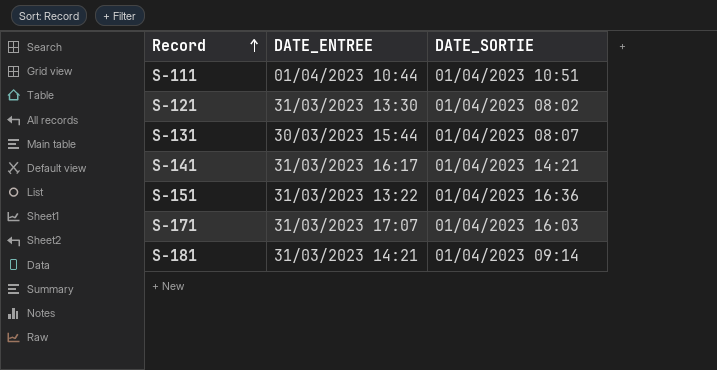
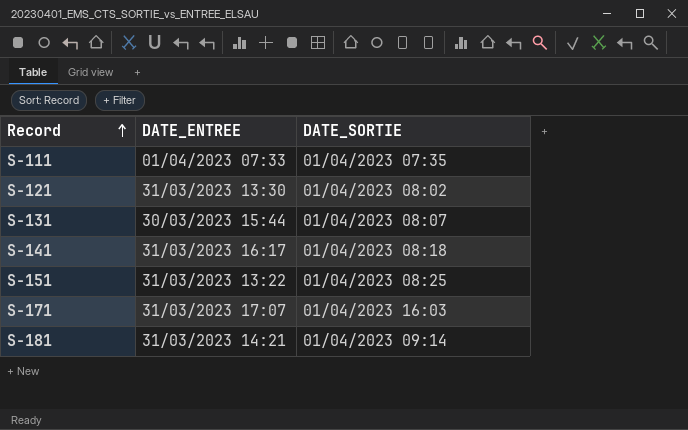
S-111 | DATE_ENTREE: 01/04/2023 10:44 -> 01/04/2023 07:33
S-111 | DATE_SORTIE: 01/04/2023 10:51 -> 01/04/2023 07:35
S-141 | DATE_SORTIE: 01/04/2023 14:21 -> 01/04/2023 08:18
S-151 | DATE_SORTIE: 01/04/2023 16:36 -> 01/04/2023 08:25

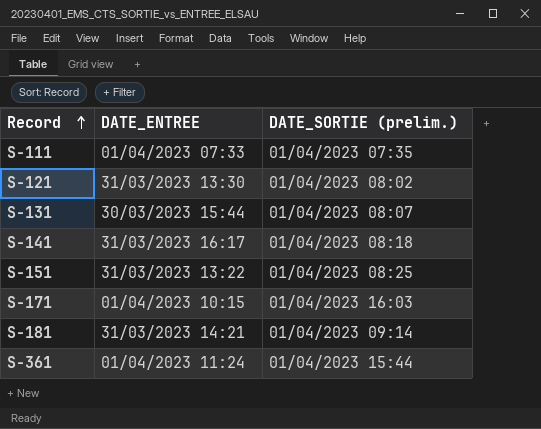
column name: DATE_SORTIE -> DATE_SORTIE (prelim.)
S-171 | DATE_ENTREE: 31/03/2023 17:07 -> 01/04/2023 10:15
row S-361: none -> 01/04/2023 11:24 | 01/04/2023 15:44

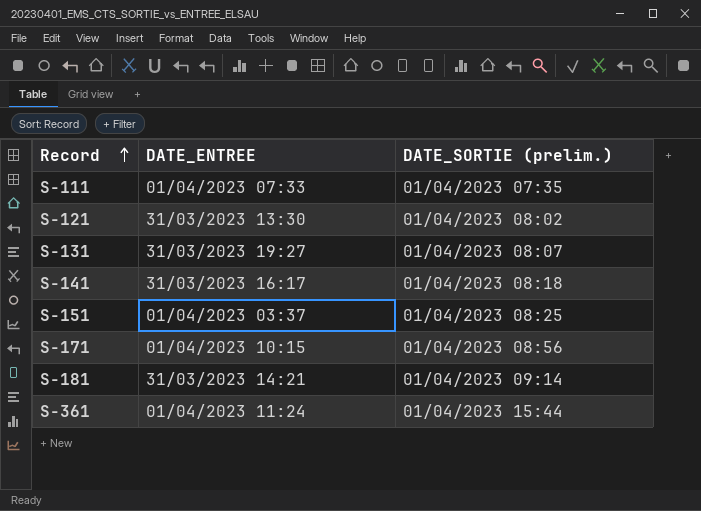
S-131 | DATE_ENTREE: 30/03/2023 15:44 -> 31/03/2023 19:27
S-151 | DATE_ENTREE: 31/03/2023 13:22 -> 01/04/2023 03:37
S-171 | DATE_SORTIE (prelim.): 01/04/2023 16:03 -> 01/04/2023 08:56

